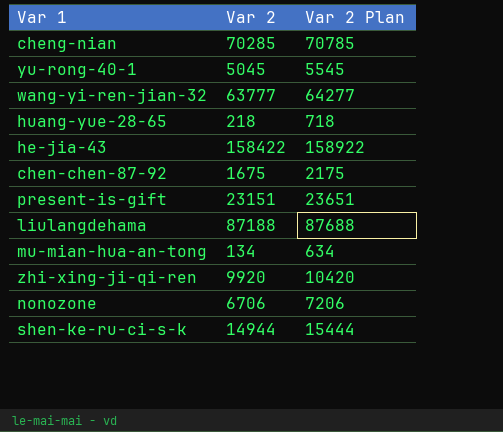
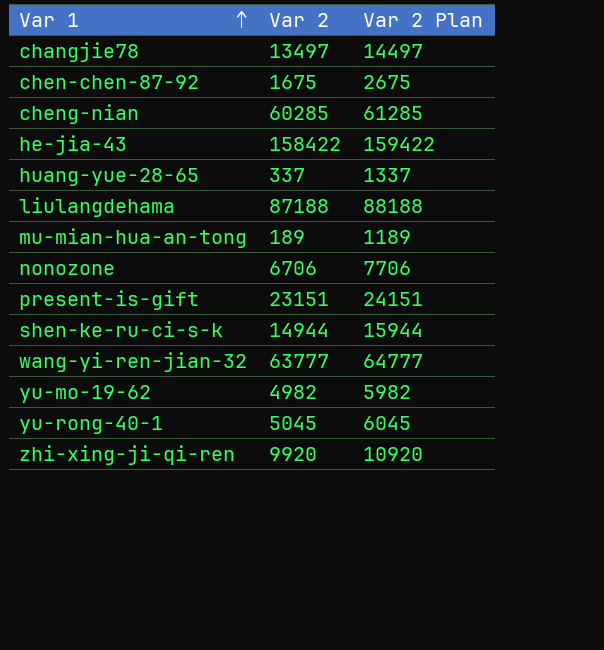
row order: none -> Var 1 ascending
column Var 2 Plan | formula: [Var 2] + 500 -> [Var 2] + 1000
row changjie78: none -> 13497 | 14497
cheng-nian | Var 2: 70285 -> 60285
huang-yue-28-65 | Var 2: 218 -> 337
mu-mian-hua-an-tong | Var 2: 134 -> 189
row yu-mo-19-62: none -> 4982 | 5982

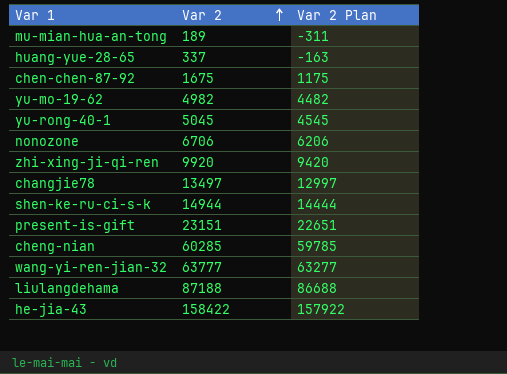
row order: Var 1 ascending -> Var 2 ascending
column Var 2 Plan | formula: [Var 2] + 1000 -> [Var 2] - 500

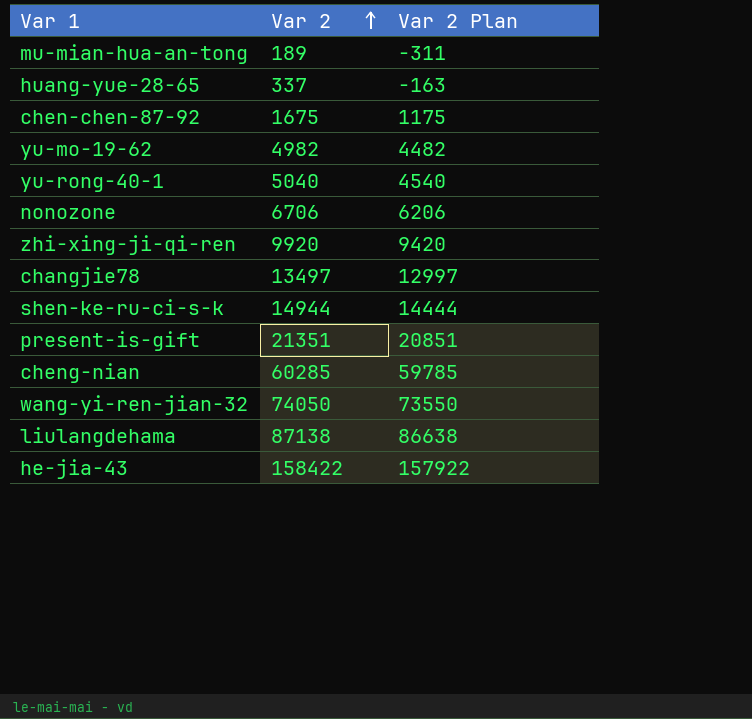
yu-rong-40-1 | Var 2: 5045 -> 5040
yu-rong-40-1 | Var 2 Plan: 4545 -> 4540
present-is-gift | Var 2: 23151 -> 21351
present-is-gift | Var 2 Plan: 22651 -> 20851
wang-yi-ren-jian-32 | Var 2: 63777 -> 74050
wang-yi-ren-jian-32 | Var 2 Plan: 63277 -> 73550
liulangdehama | Var 2: 87188 -> 87138
liulangdehama | Var 2 Plan: 86688 -> 86638

